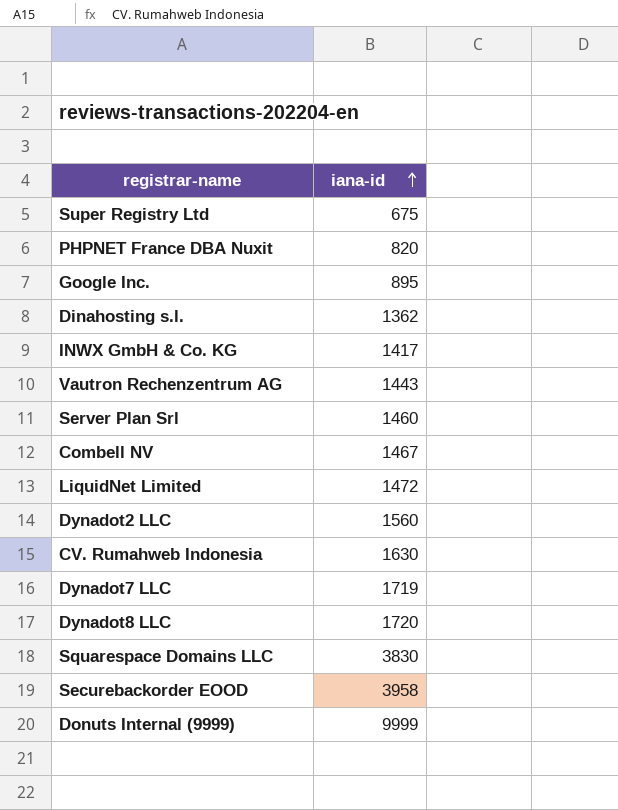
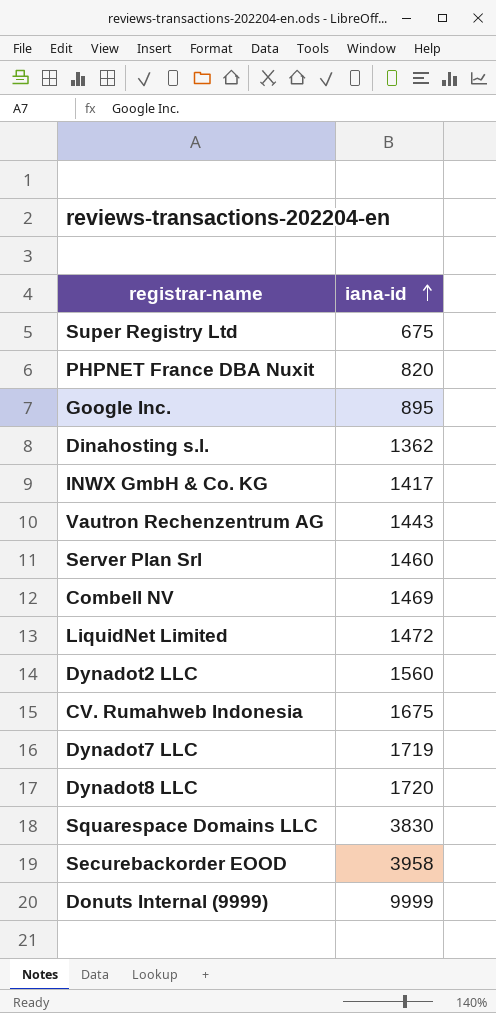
Combell NV | iana-id: 1467 -> 1469
CV. Rumahweb Indonesia | iana-id: 1630 -> 1675

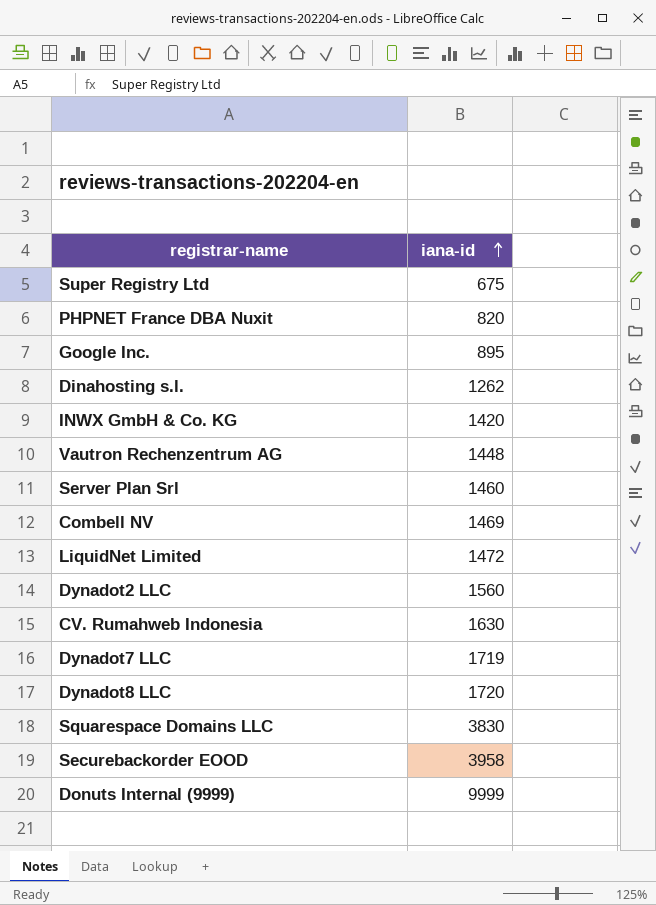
Dinahosting s.l. | iana-id: 1362 -> 1262
INWX GmbH & Co. KG | iana-id: 1417 -> 1420
Vautron Rechenzentrum AG | iana-id: 1443 -> 1448
CV. Rumahweb Indonesia | iana-id: 1675 -> 1630

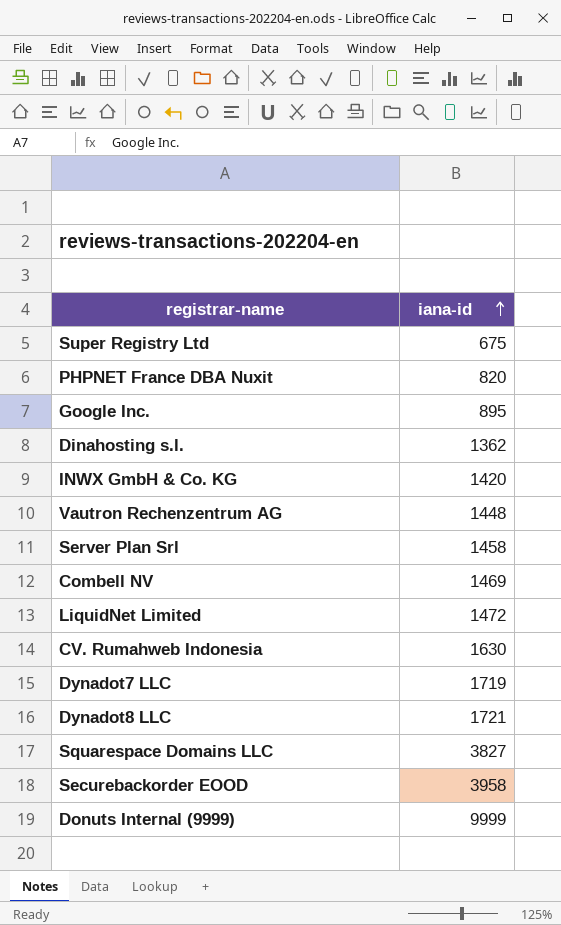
row Dynadot2 LLC: 1560 -> none
Dinahosting s.l. | iana-id: 1262 -> 1362
Server Plan Srl | iana-id: 1460 -> 1458
Dynadot8 LLC | iana-id: 1720 -> 1721
Squarespace Domains LLC | iana-id: 3830 -> 3827

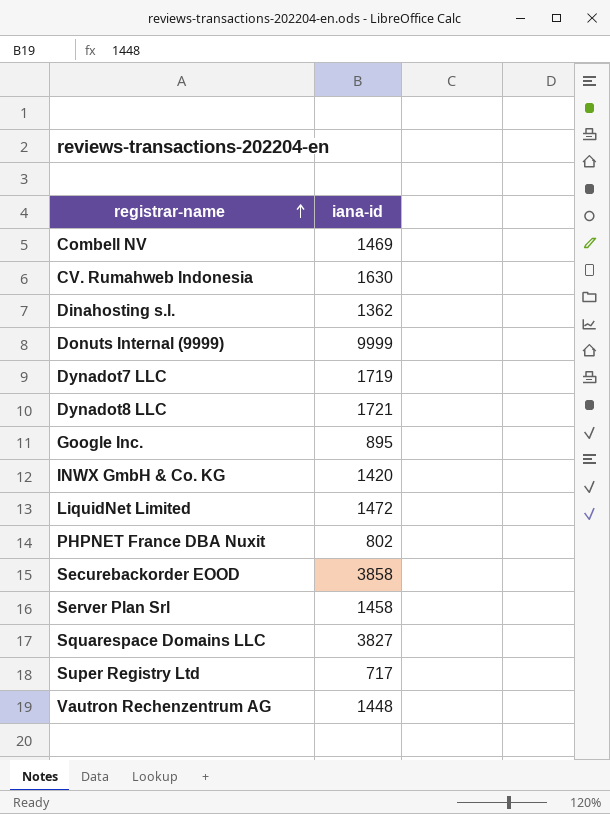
row order: iana-id ascending -> registrar-name ascending
PHPNET France DBA Nuxit | iana-id: 820 -> 802
Securebackorder EOOD | iana-id: 3958 -> 3858
Super Registry Ltd | iana-id: 675 -> 717

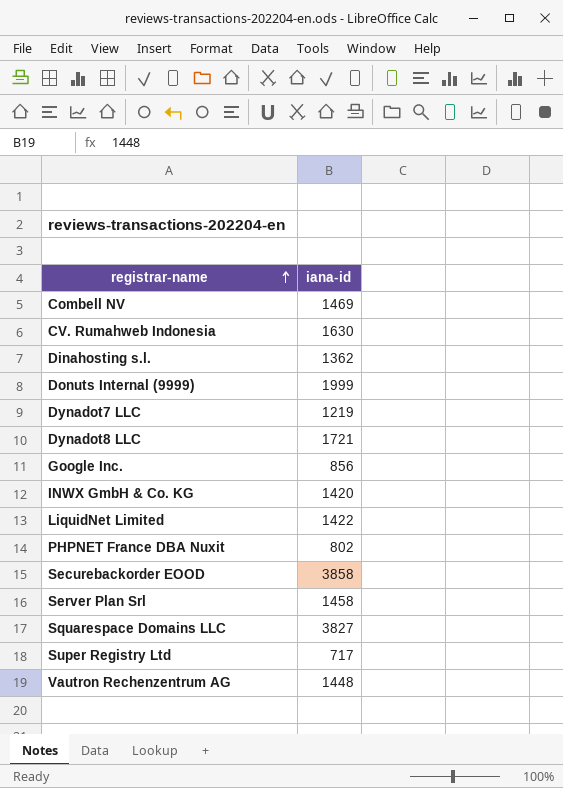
Donuts Internal (9999) | iana-id: 9999 -> 1999
Dynadot7 LLC | iana-id: 1719 -> 1219
Google Inc. | iana-id: 895 -> 856
LiquidNet Limited | iana-id: 1472 -> 1422

